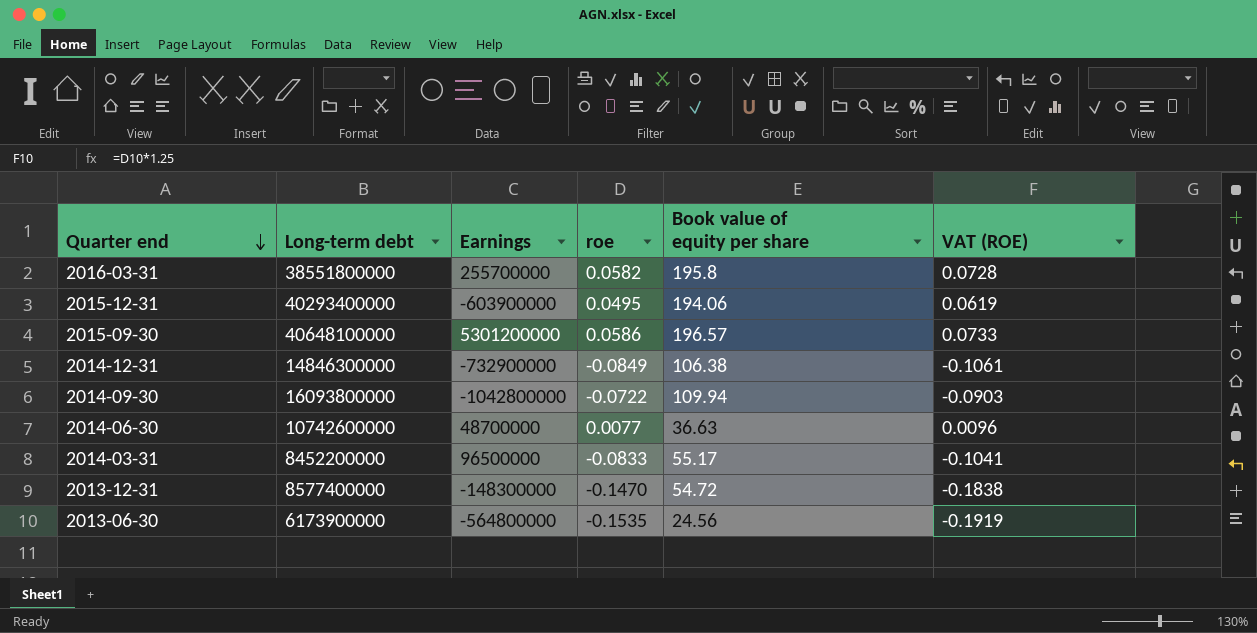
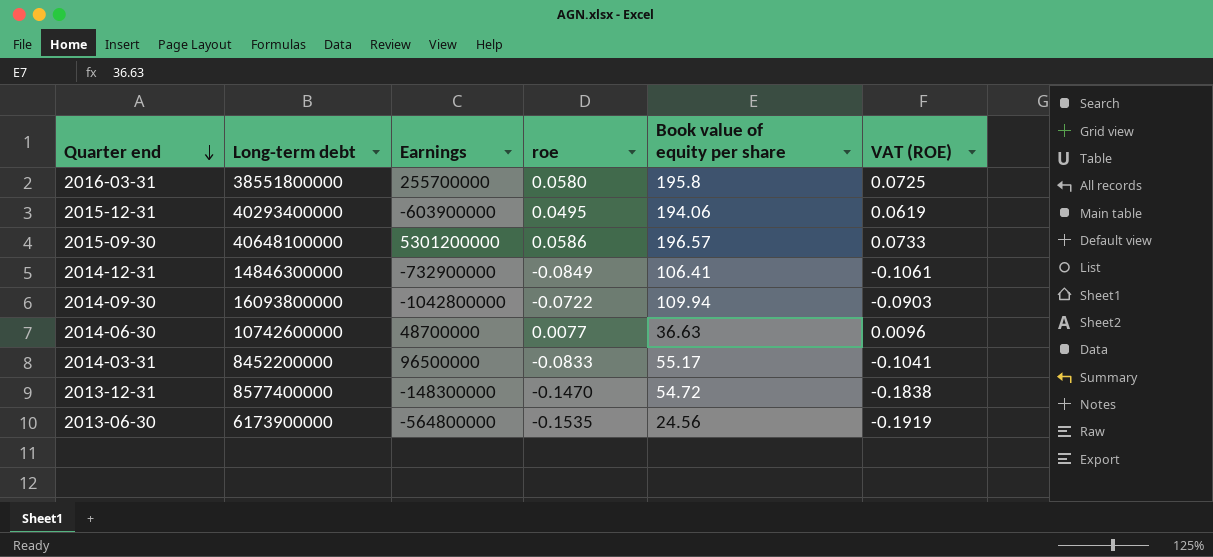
2016-03-31 | roe: 0.0582 -> 0.0580
2016-03-31 | VAT (ROE): 0.0728 -> 0.0725
2014-12-31 | Book value of equity per share: 106.38 -> 106.41

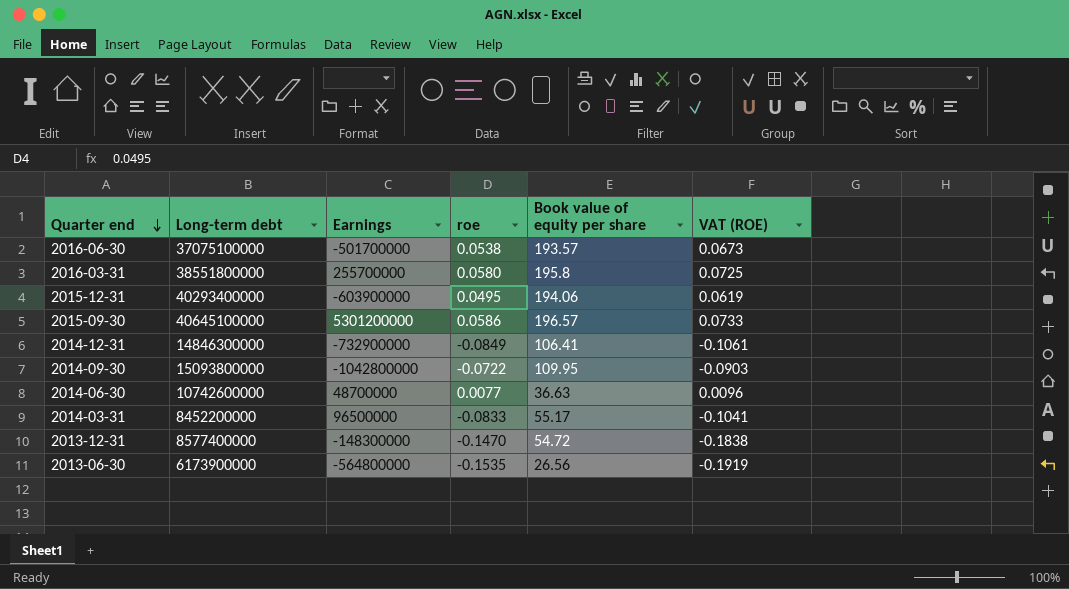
row 2016-06-30: none -> 37075100000 | -501700000 | 0.0538 | 193.57 | 0.0673
2015-09-30 | Long-term debt: 40648100000 -> 40645100000
2014-09-30 | Long-term debt: 16093800000 -> 15093800000
2014-09-30 | Book value of equity per share: 109.94 -> 109.95
2013-06-30 | Book value of equity per share: 24.56 -> 26.56

